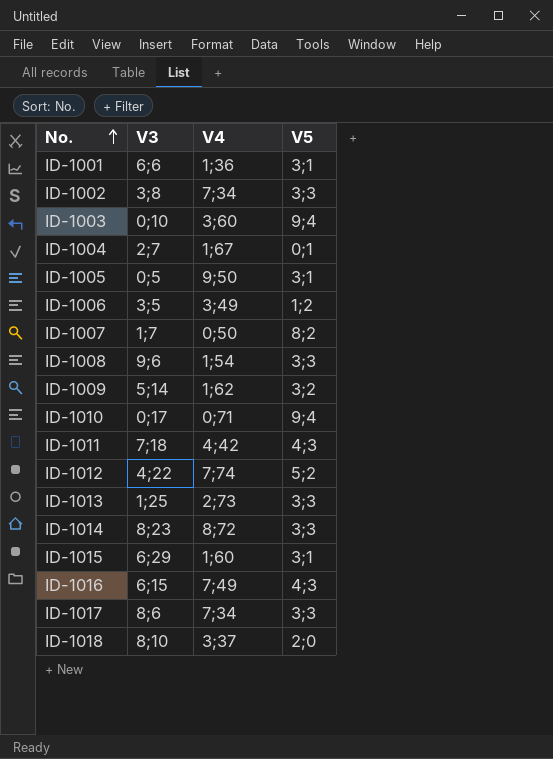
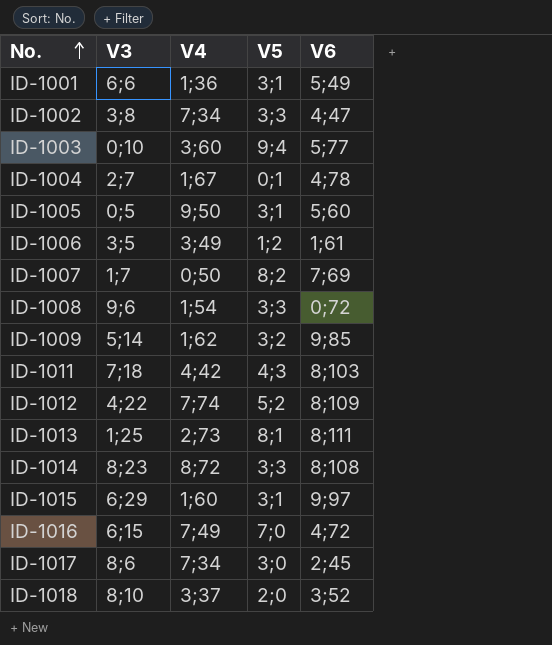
column V6 | position: none -> 5
row ID-1010: 0;17 | 0;71 | 9;4 -> none
ID-1013 | V5: 3;3 -> 8;1
ID-1016 | V5: 4;3 -> 7;0
ID-1017 | V5: 3;3 -> 3;0

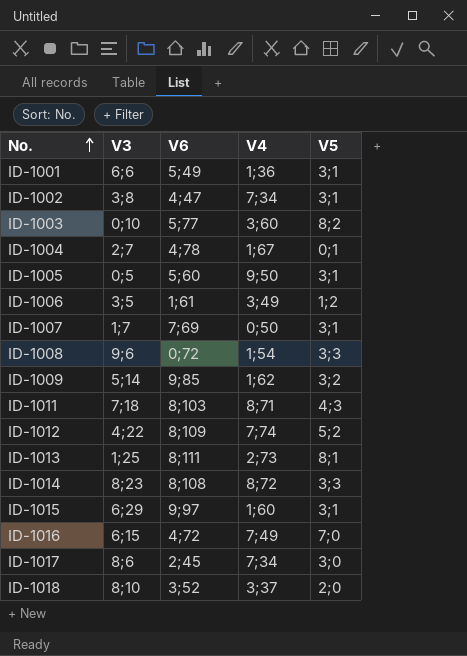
column V6 | position: 5 -> 3
ID-1002 | V5: 3;3 -> 3;1
ID-1003 | V5: 9;4 -> 8;2
ID-1007 | V5: 8;2 -> 3;1
ID-1011 | V4: 4;42 -> 8;71

